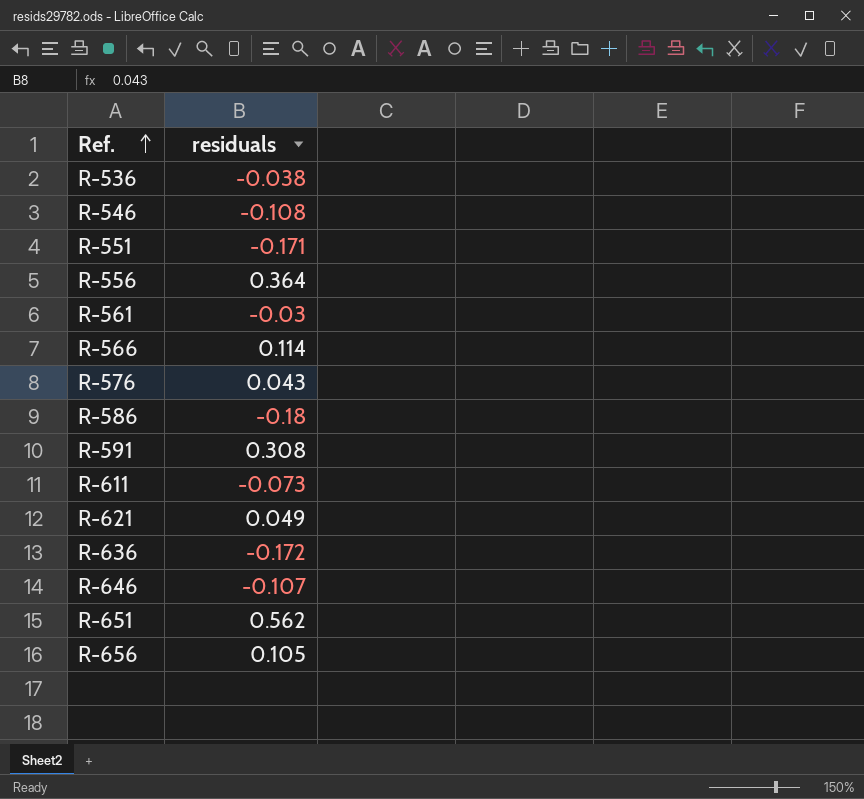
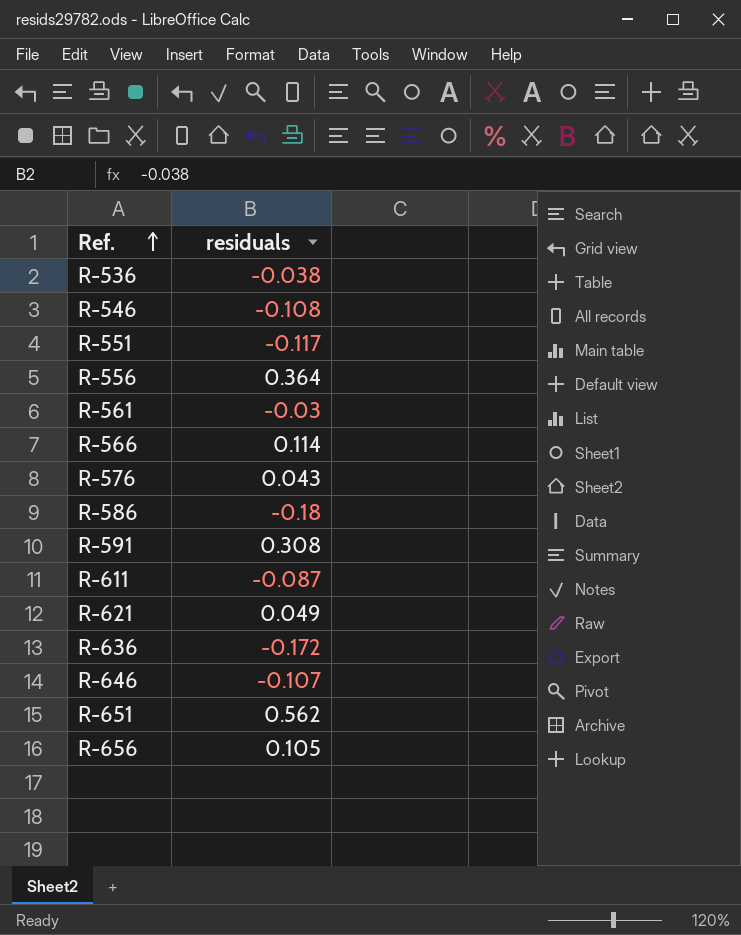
R-551 | residuals: -0.171 -> -0.117
R-611 | residuals: -0.073 -> -0.087

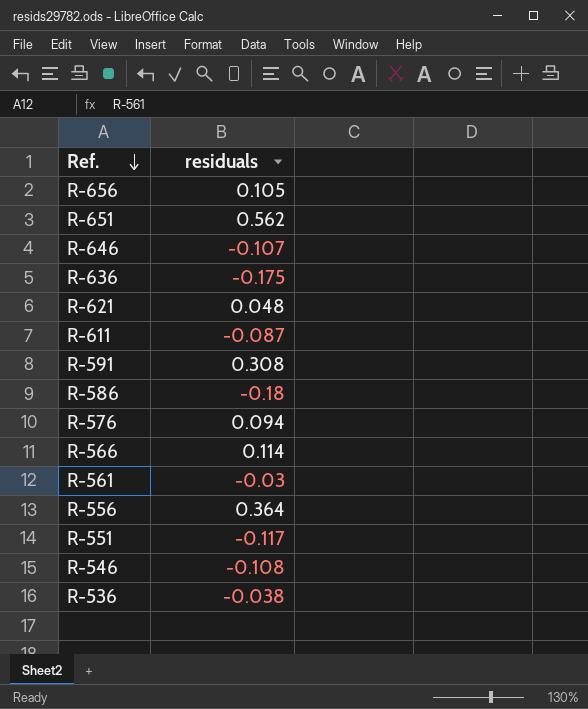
row order: Ref. ascending -> Ref. descending
R-636 | residuals: -0.172 -> -0.175
R-621 | residuals: 0.049 -> 0.048
R-576 | residuals: 0.043 -> 0.094

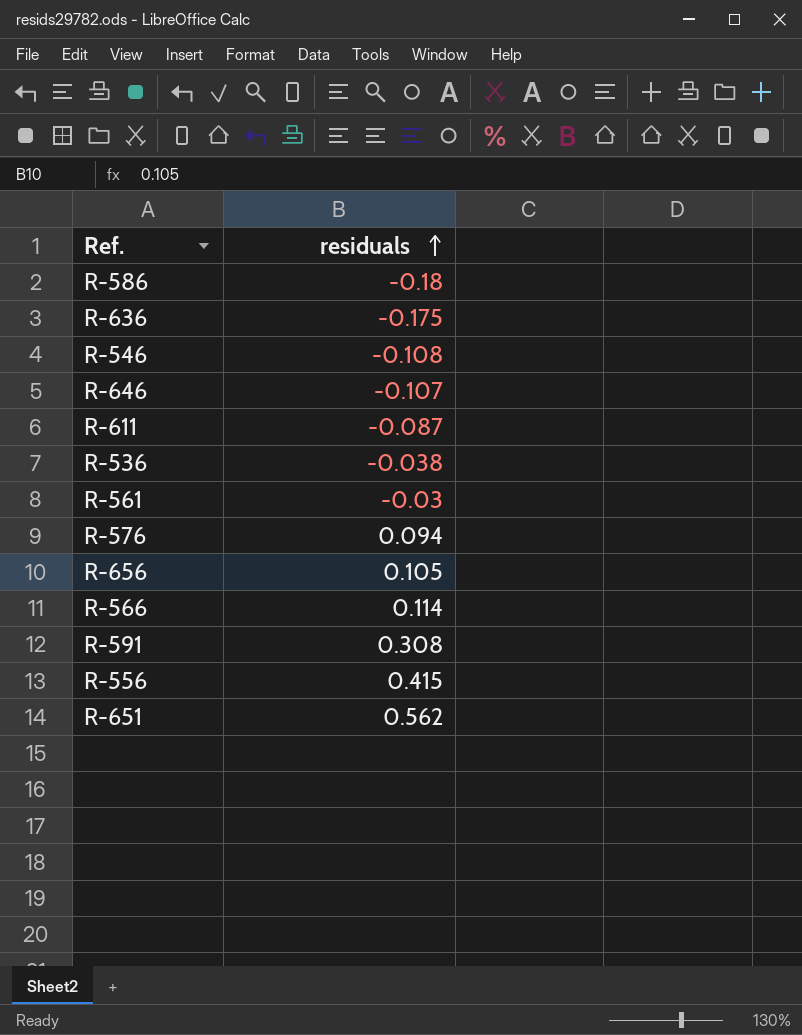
row order: Ref. descending -> residuals ascending
row R-621: 0.048 -> none
row R-551: -0.117 -> none
R-556 | residuals: 0.364 -> 0.415

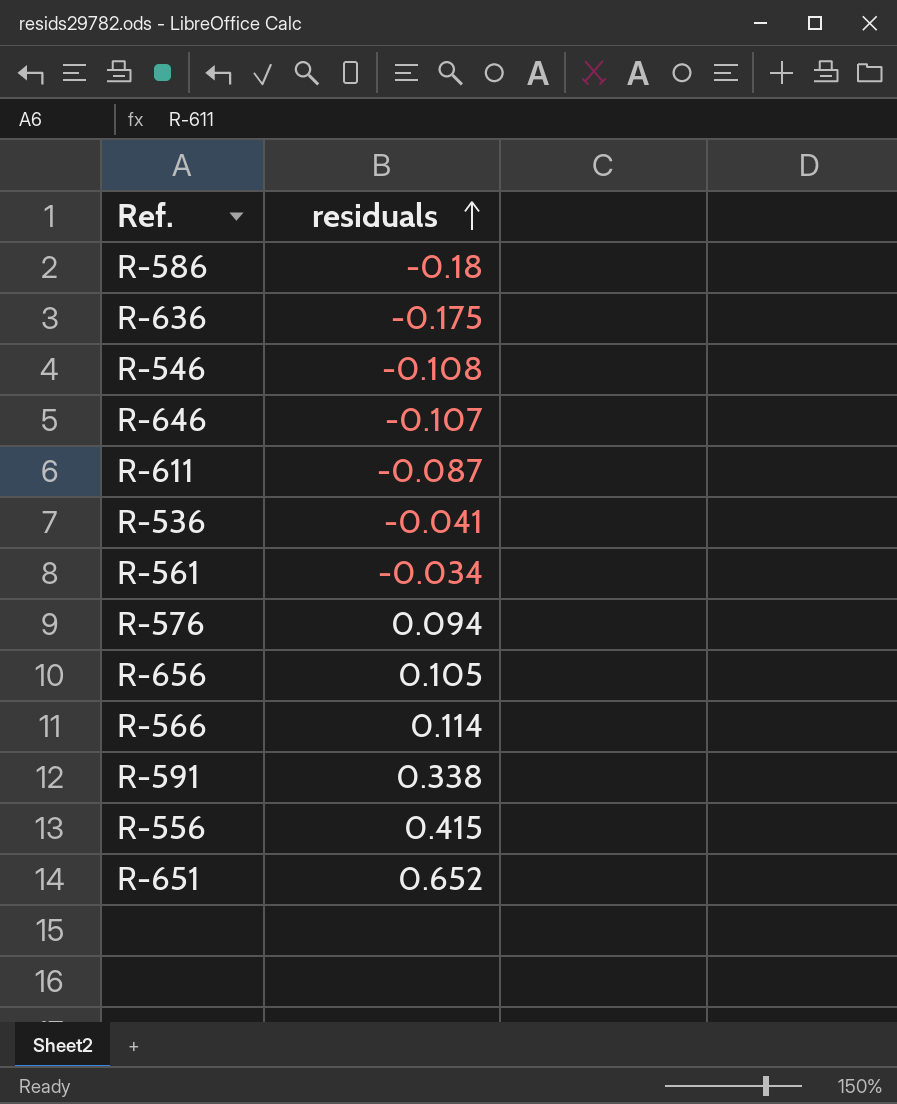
R-536 | residuals: -0.038 -> -0.041
R-561 | residuals: -0.03 -> -0.034
R-591 | residuals: 0.308 -> 0.338
R-651 | residuals: 0.562 -> 0.652

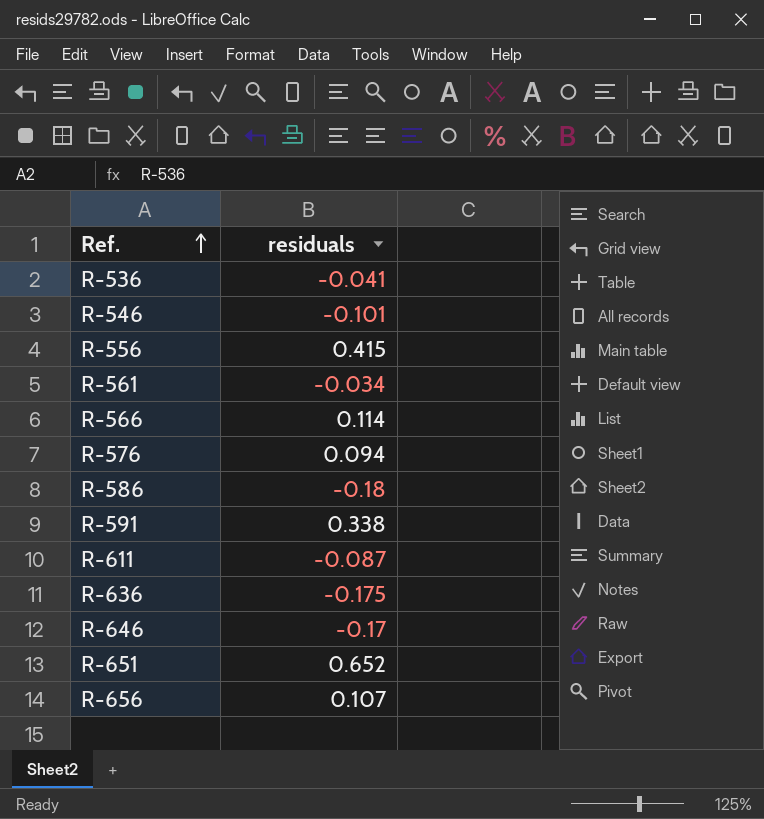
row order: residuals ascending -> Ref. ascending
R-546 | residuals: -0.108 -> -0.101
R-646 | residuals: -0.107 -> -0.17
R-656 | residuals: 0.105 -> 0.107

